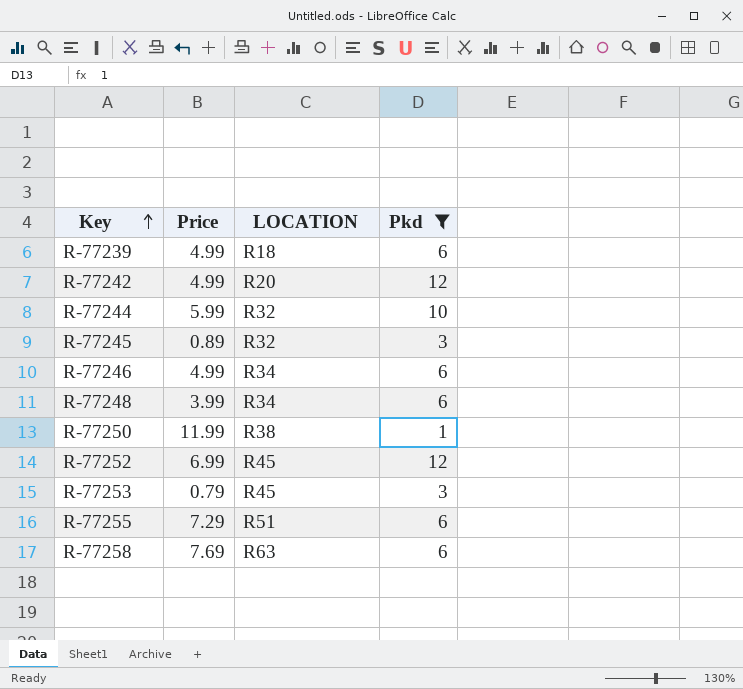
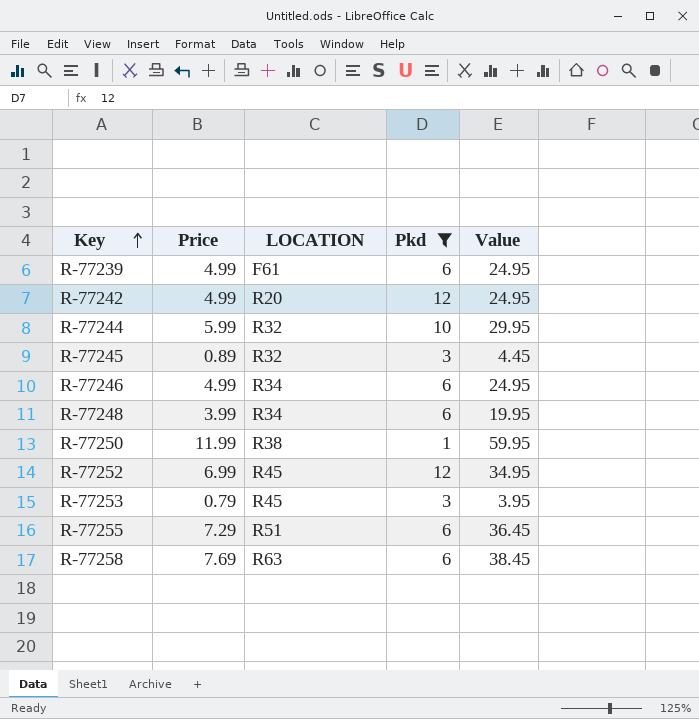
column Value | formula: none -> [Price] * 5
R-77239 | LOCATION: R18 -> F61

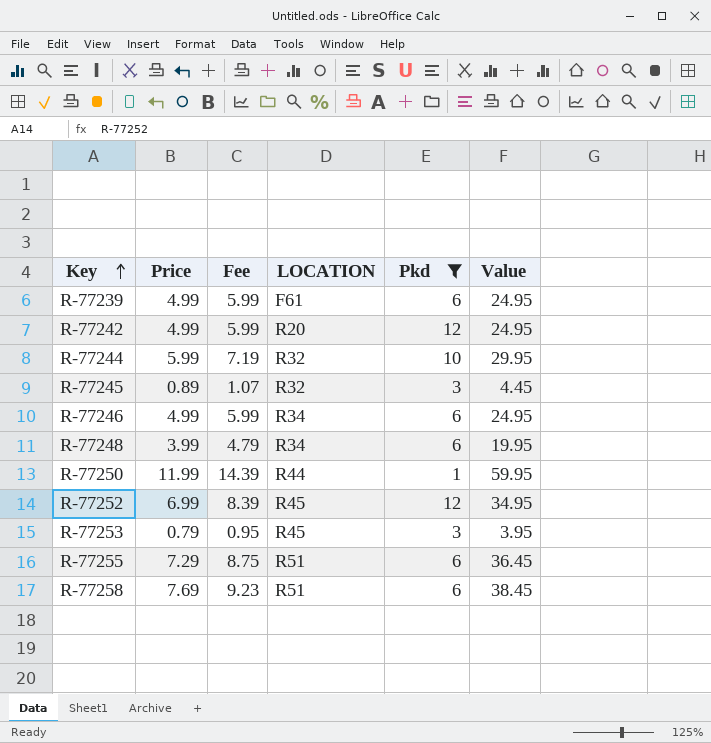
column Fee | formula: none -> [Price] * 1.2
R-77250 | LOCATION: R38 -> R44
R-77258 | LOCATION: R63 -> R51

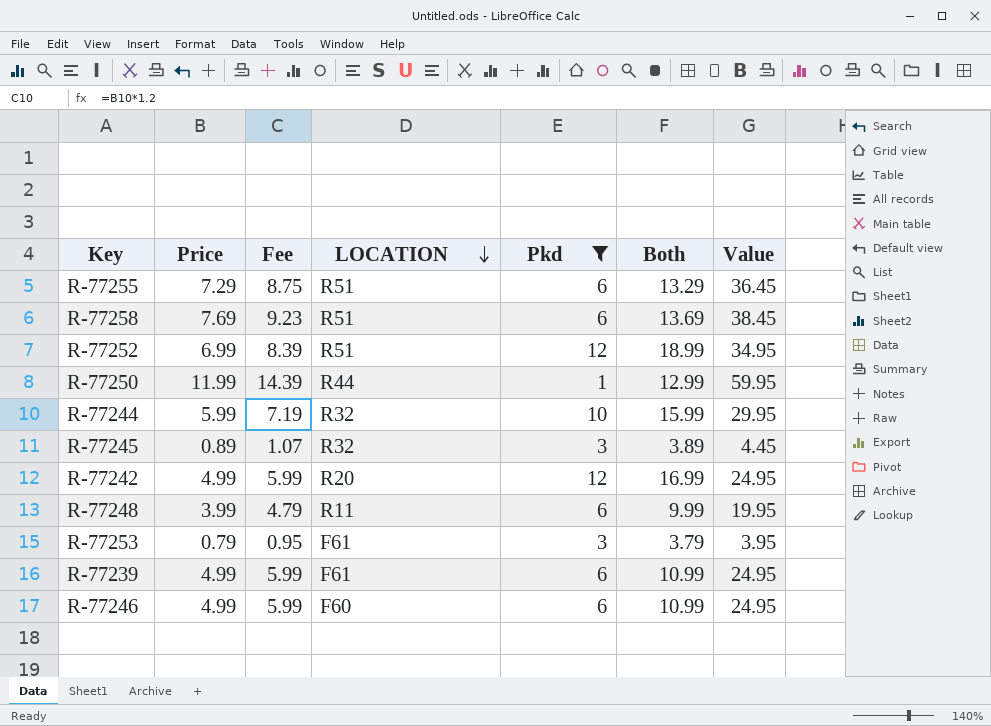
row order: Key ascending -> LOCATION descending
column Both | formula: none -> [Price] + [Pkd]
R-77252 | LOCATION: R45 -> R51
R-77248 | LOCATION: R34 -> R11
R-77253 | LOCATION: R45 -> F61
R-77246 | LOCATION: R34 -> F60

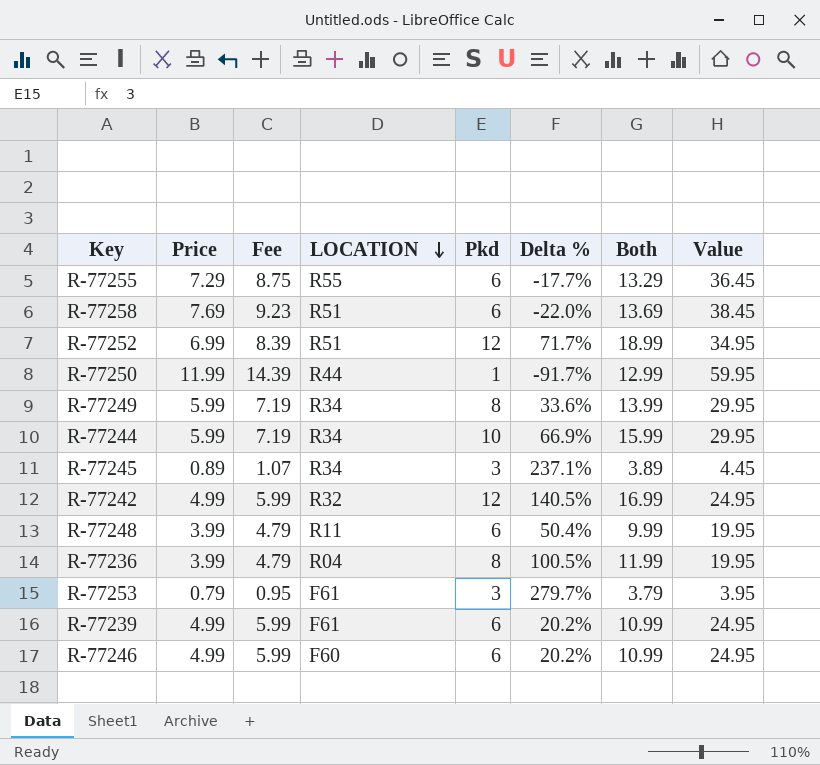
filter: Pkd != 8 -> none
column Delta % | formula: none -> ([Pkd] - [Price]) / [Price]
R-77255 | LOCATION: R51 -> R55
R-77244 | LOCATION: R32 -> R34
R-77245 | LOCATION: R32 -> R34
R-77242 | LOCATION: R20 -> R32

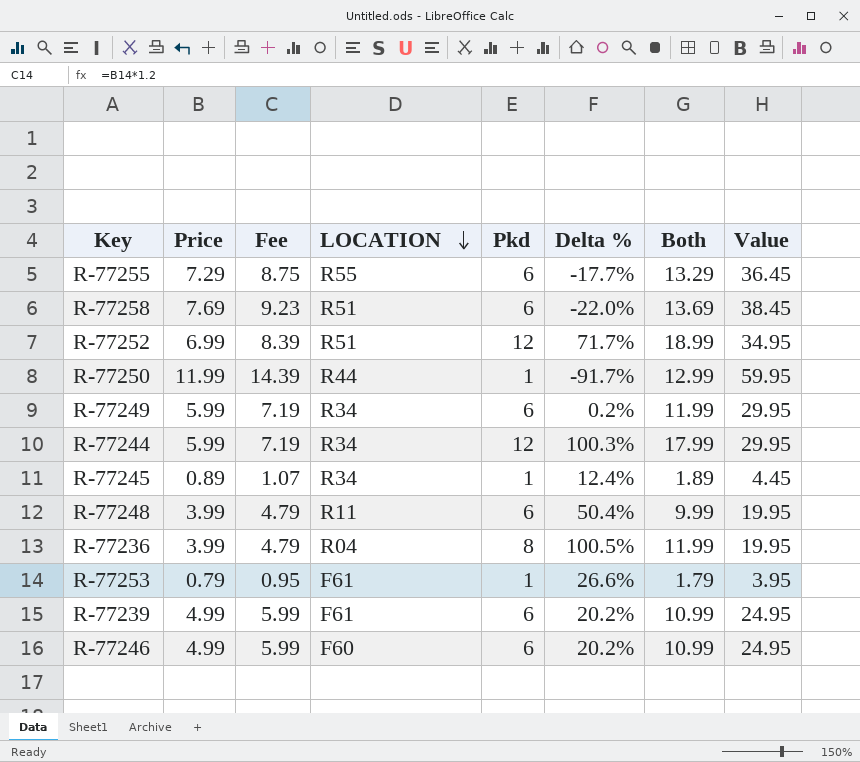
row R-77242: 4.99 | 5.99 | R32 | 12 | 140.5% | 16.99 | 24.95 -> none
R-77249 | Pkd: 8 -> 6
R-77249 | Delta %: 33.6% -> 0.2%
R-77249 | Both: 13.99 -> 11.99
R-77244 | Pkd: 10 -> 12
R-77244 | Delta %: 66.9% -> 100.3%
R-77244 | Both: 15.99 -> 17.99
R-77245 | Pkd: 3 -> 1
R-77245 | Delta %: 237.1% -> 12.4%
R-77245 | Both: 3.89 -> 1.89
R-77253 | Pkd: 3 -> 1
R-77253 | Delta %: 279.7% -> 26.6%
R-77253 | Both: 3.79 -> 1.79

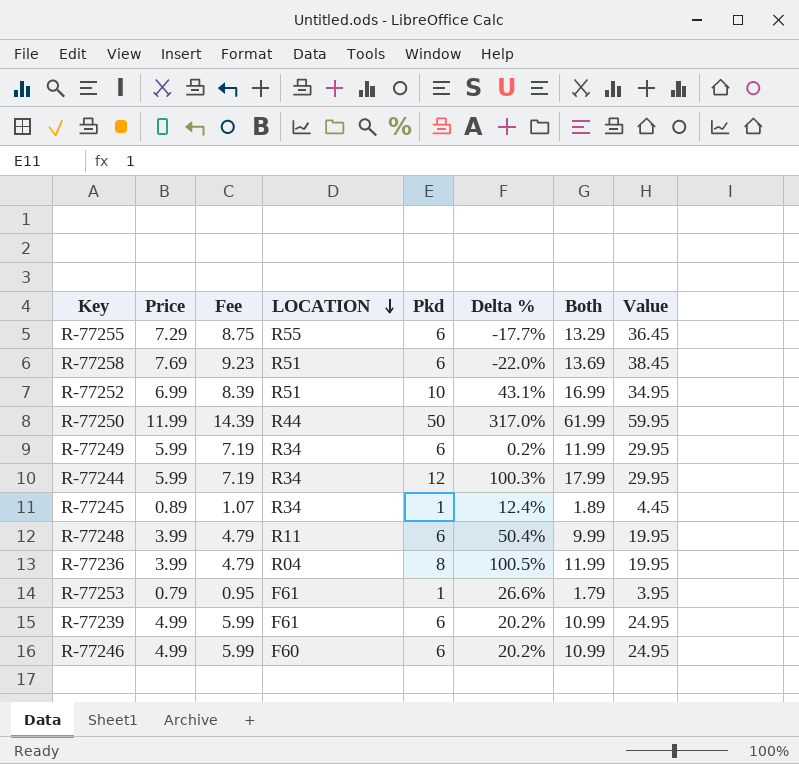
R-77252 | Pkd: 12 -> 10
R-77252 | Delta %: 71.7% -> 43.1%
R-77252 | Both: 18.99 -> 16.99
R-77250 | Pkd: 1 -> 50
R-77250 | Delta %: -91.7% -> 317.0%
R-77250 | Both: 12.99 -> 61.99

